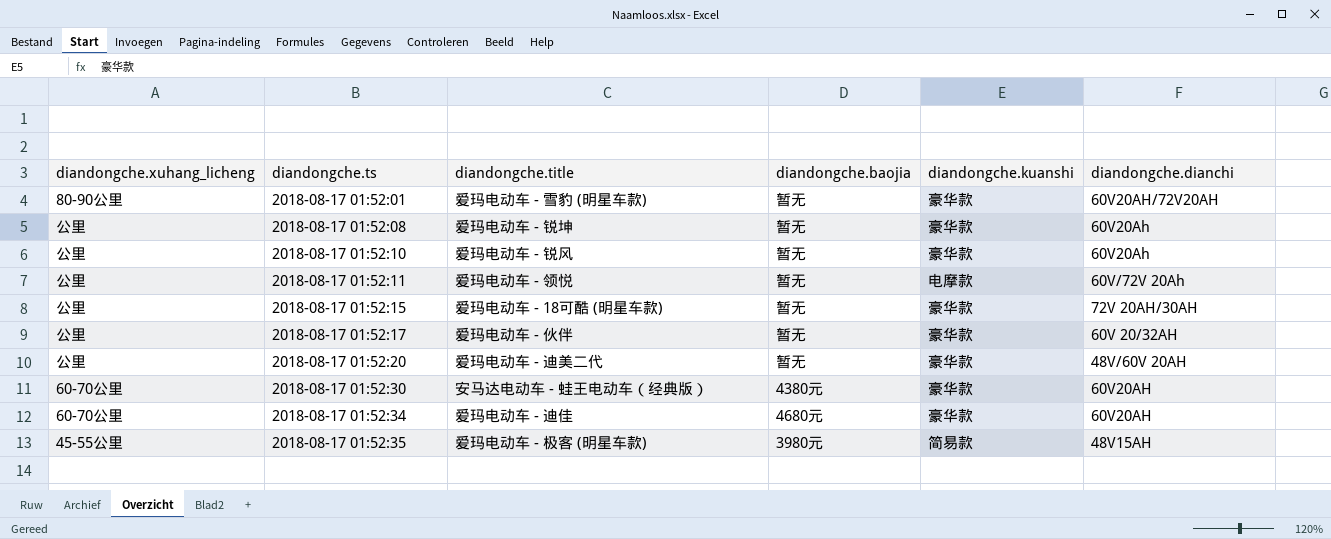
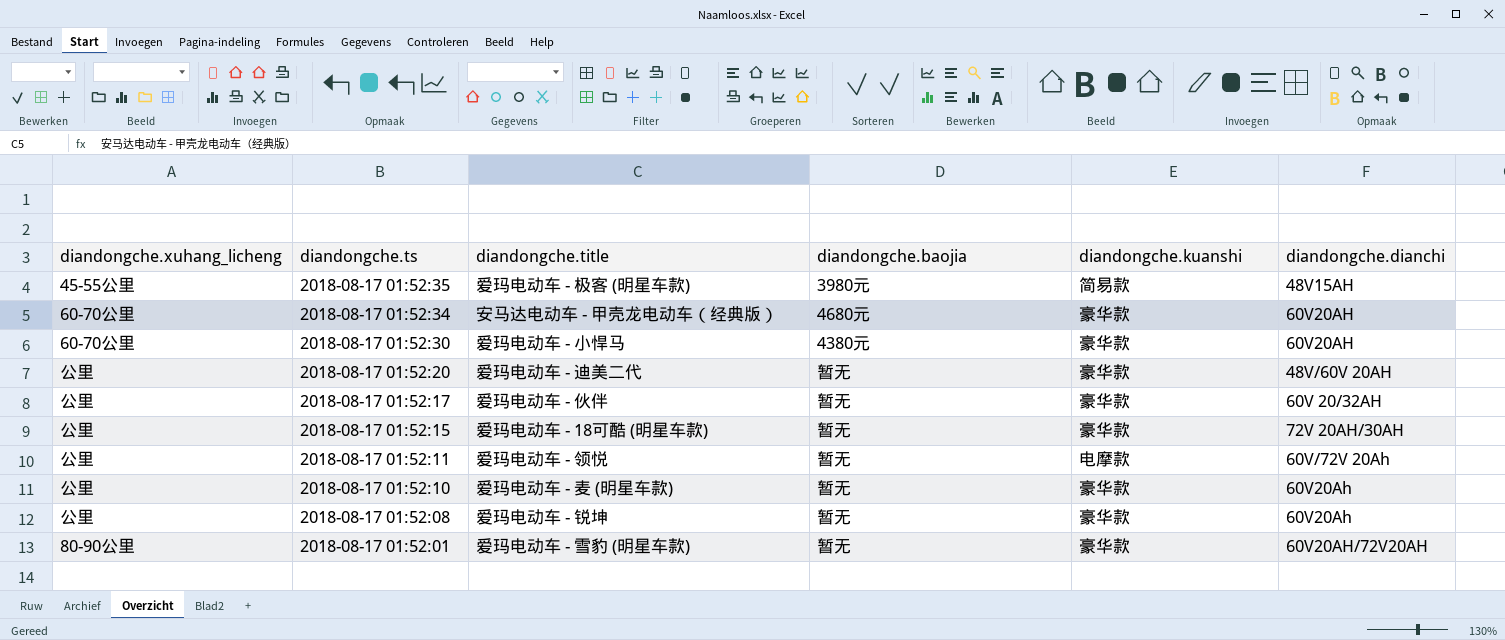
row order: diandongche.ts ascending -> diandongche.ts descending
2018-08-17 01:52:34 | diandongche.title: 爱玛电动车 - 迪佳 -> 安马达电动车 - 甲壳龙电动车（经典版）
2018-08-17 01:52:30 | diandongche.title: 安马达电动车 - 蛙王电动车（经典版） -> 爱玛电动车 - 小悍马
2018-08-17 01:52:10 | diandongche.title: 爱玛电动车 - 锐风 -> 爱玛电动车 - 麦 (明星车款)

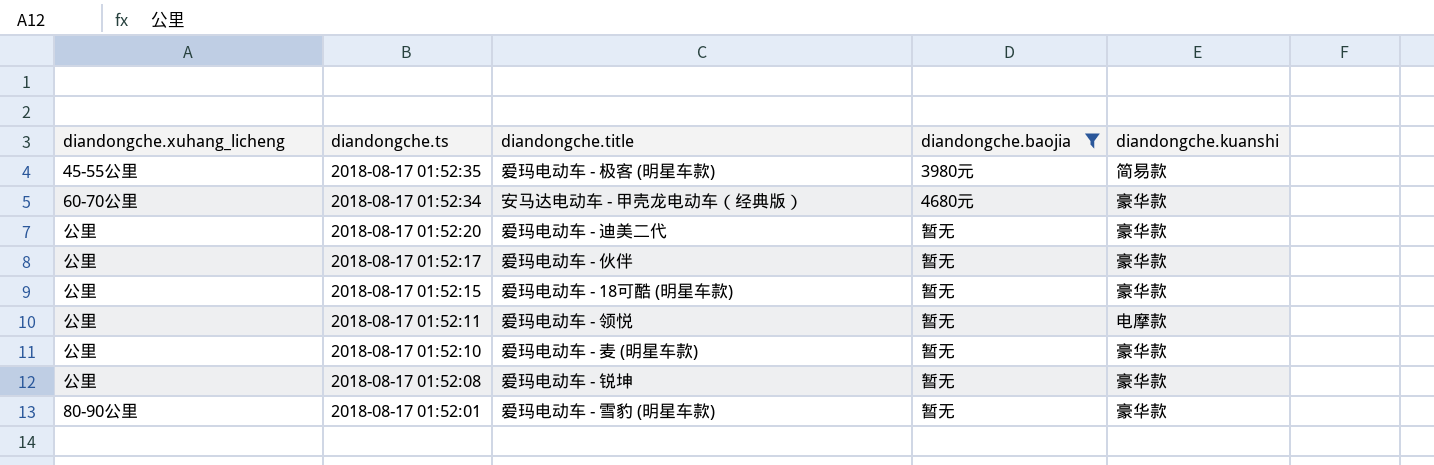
filter: none -> diandongche.baojia != 4380元
column diandongche.dianchi | position: 6 -> none

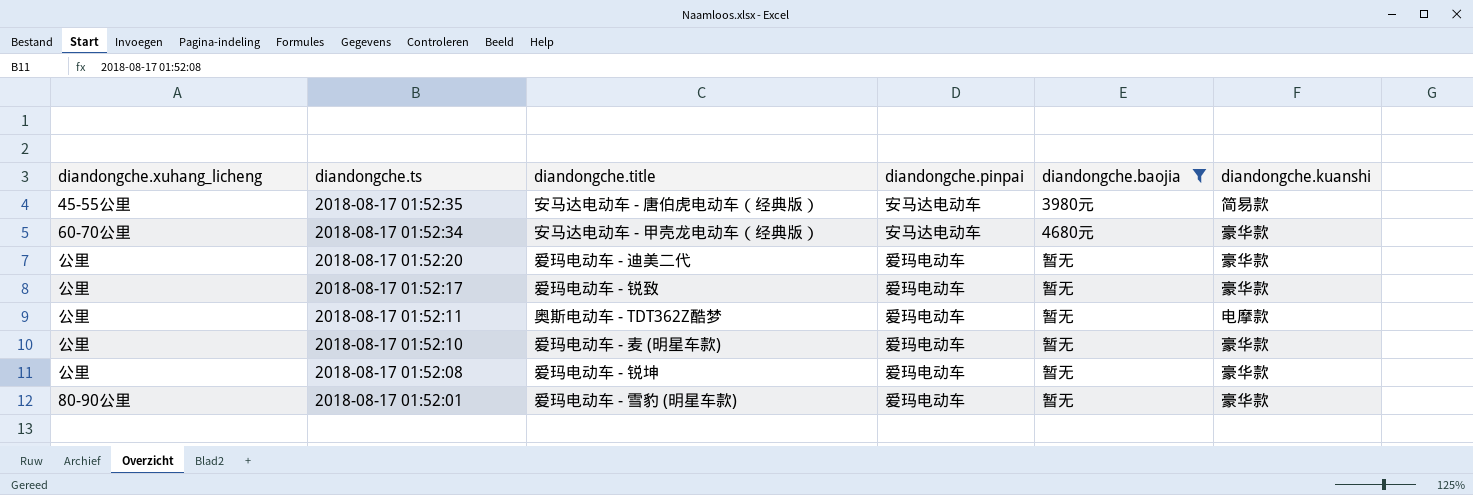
column diandongche.pinpai | position: none -> 4
row 2018-08-17 01:52:15: 公里 | 爱玛电动车 - 18可酷 (明星车款) | 暂无 | 豪华款 -> none
2018-08-17 01:52:35 | diandongche.title: 爱玛电动车 - 极客 (明星车款) -> 安马达电动车 - 唐伯虎电动车（经典版）
2018-08-17 01:52:17 | diandongche.title: 爱玛电动车 - 伙伴 -> 爱玛电动车 - 锐致
2018-08-17 01:52:11 | diandongche.title: 爱玛电动车 - 领悦 -> 奥斯电动车 - TDT362Z酷梦

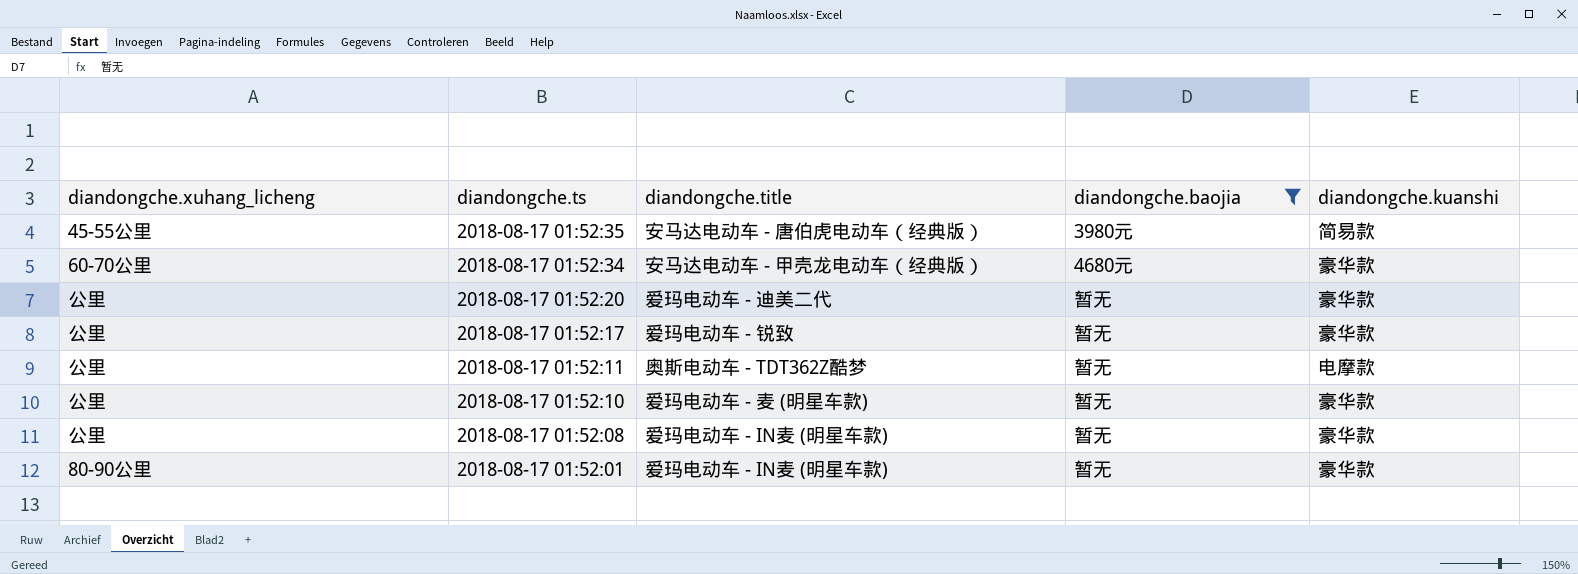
column diandongche.pinpai | position: 4 -> none
2018-08-17 01:52:08 | diandongche.title: 爱玛电动车 - 锐坤 -> 爱玛电动车 - IN麦 (明星车款)
2018-08-17 01:52:01 | diandongche.title: 爱玛电动车 - 雪豹 (明星车款) -> 爱玛电动车 - IN麦 (明星车款)

